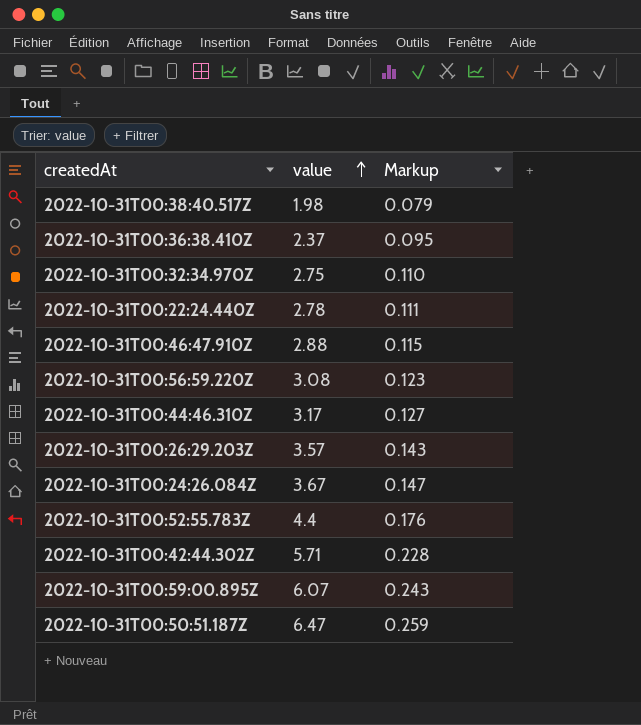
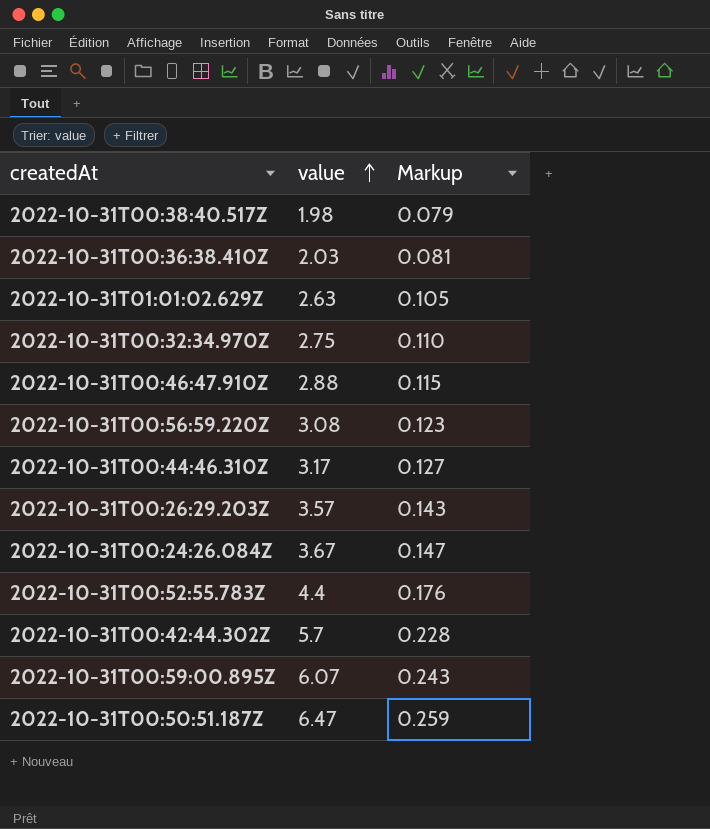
row 2022-10-31T00:22:24.440Z: 2.78 | 0.111 -> none
2022-10-31T00:36:38.410Z | value: 2.37 -> 2.03
2022-10-31T00:36:38.410Z | Markup: 0.095 -> 0.081
row 2022-10-31T01:01:02.629Z: none -> 2.63 | 0.105
2022-10-31T00:42:44.302Z | value: 5.71 -> 5.7

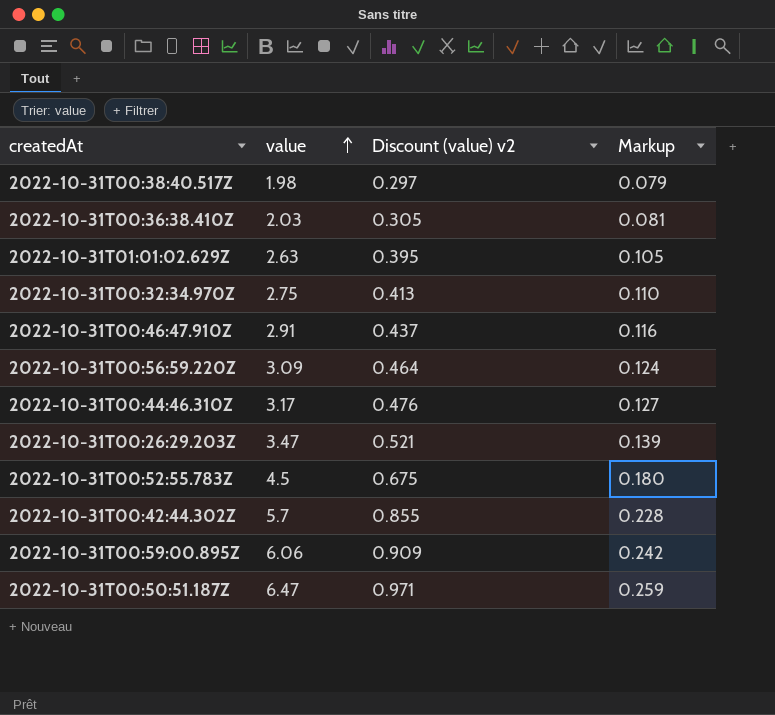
column Discount (value) v2 | formula: none -> [value] * 0.15
row 2022-10-31T00:24:26.084Z: 3.67 | 0.147 -> none
2022-10-31T00:46:47.910Z | value: 2.88 -> 2.91
2022-10-31T00:46:47.910Z | Markup: 0.115 -> 0.116
2022-10-31T00:56:59.220Z | value: 3.08 -> 3.09
2022-10-31T00:56:59.220Z | Markup: 0.123 -> 0.124
2022-10-31T00:26:29.203Z | value: 3.57 -> 3.47
2022-10-31T00:26:29.203Z | Markup: 0.143 -> 0.139
2022-10-31T00:52:55.783Z | value: 4.4 -> 4.5
2022-10-31T00:52:55.783Z | Markup: 0.176 -> 0.180
2022-10-31T00:59:00.895Z | value: 6.07 -> 6.06
2022-10-31T00:59:00.895Z | Markup: 0.243 -> 0.242

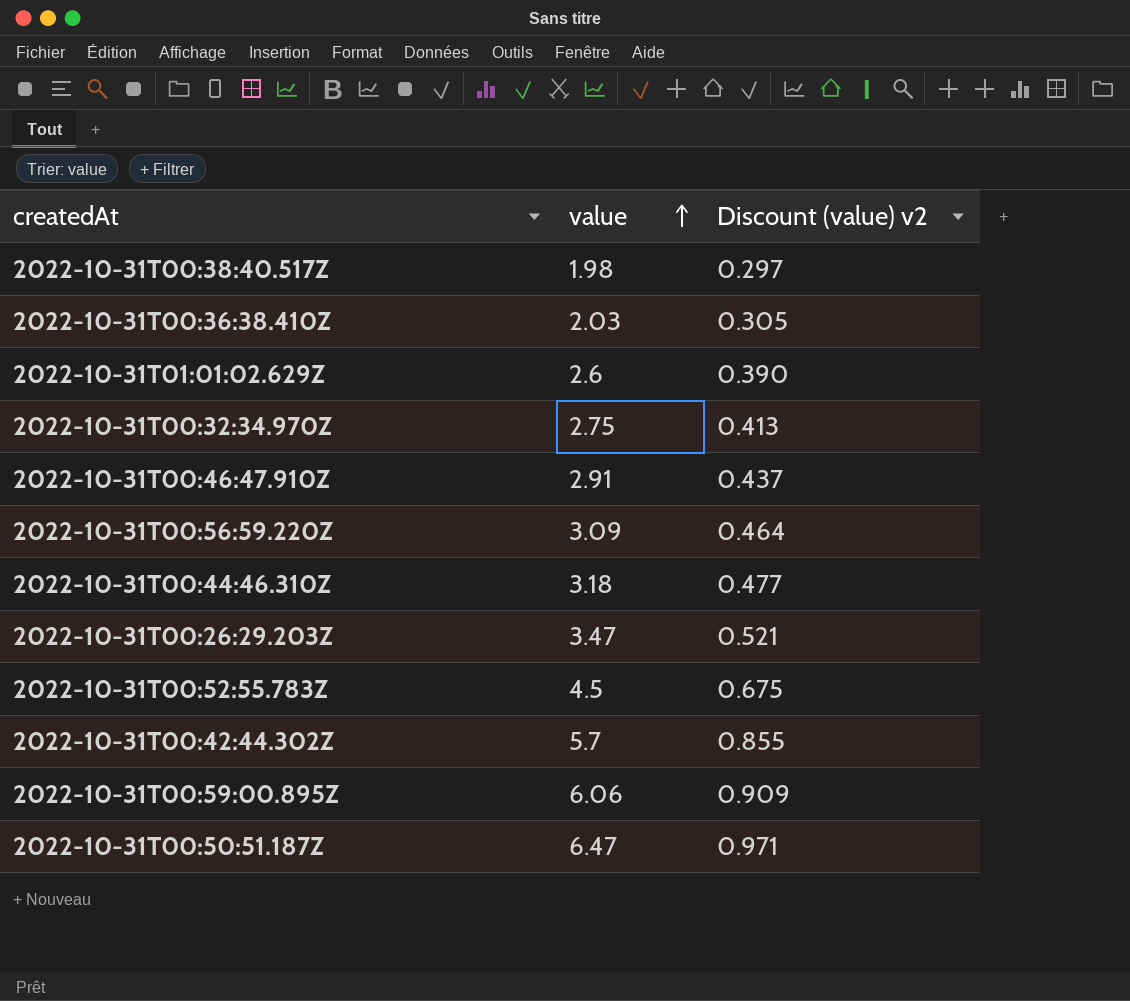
column Markup | formula: [value] * 0.04 -> none
2022-10-31T01:01:02.629Z | value: 2.63 -> 2.6
2022-10-31T01:01:02.629Z | Discount (value) v2: 0.395 -> 0.390
2022-10-31T00:44:46.310Z | value: 3.17 -> 3.18
2022-10-31T00:44:46.310Z | Discount (value) v2: 0.476 -> 0.477

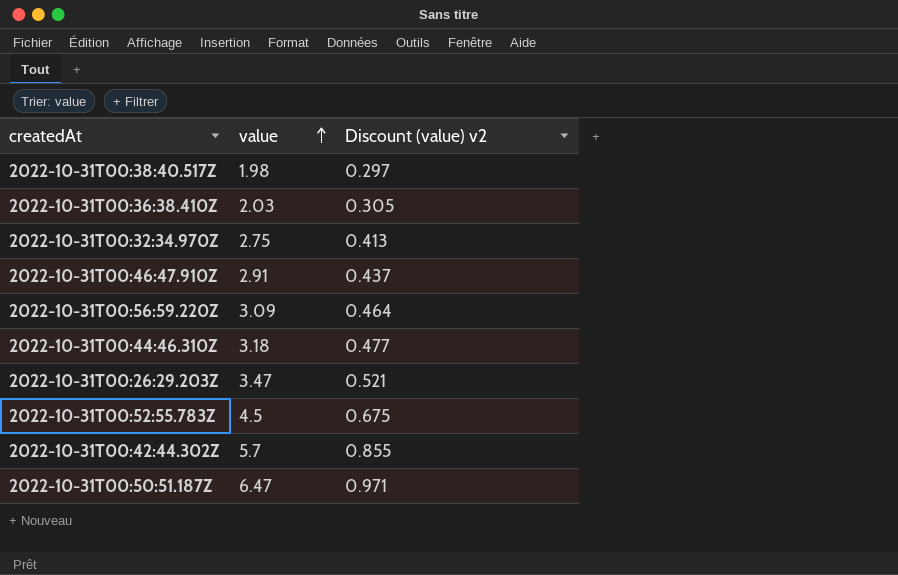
row 2022-10-31T01:01:02.629Z: 2.6 | 0.390 -> none
row 2022-10-31T00:59:00.895Z: 6.06 | 0.909 -> none

